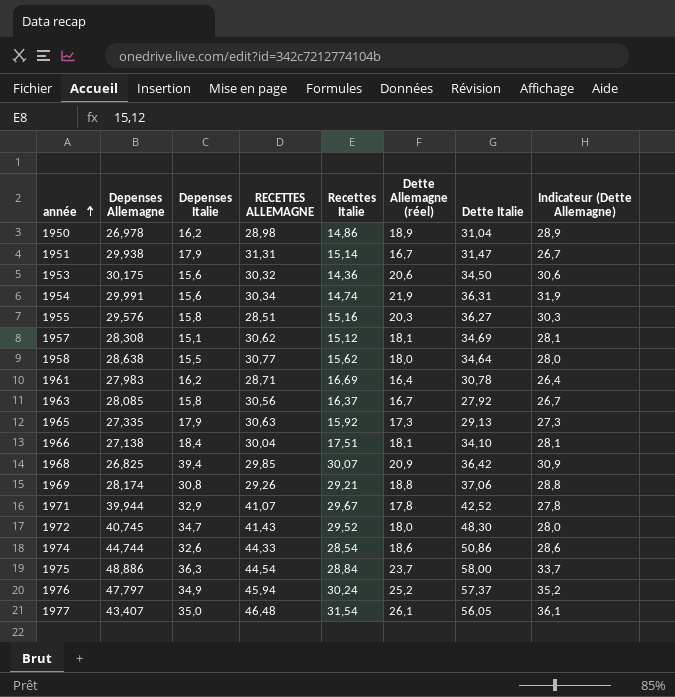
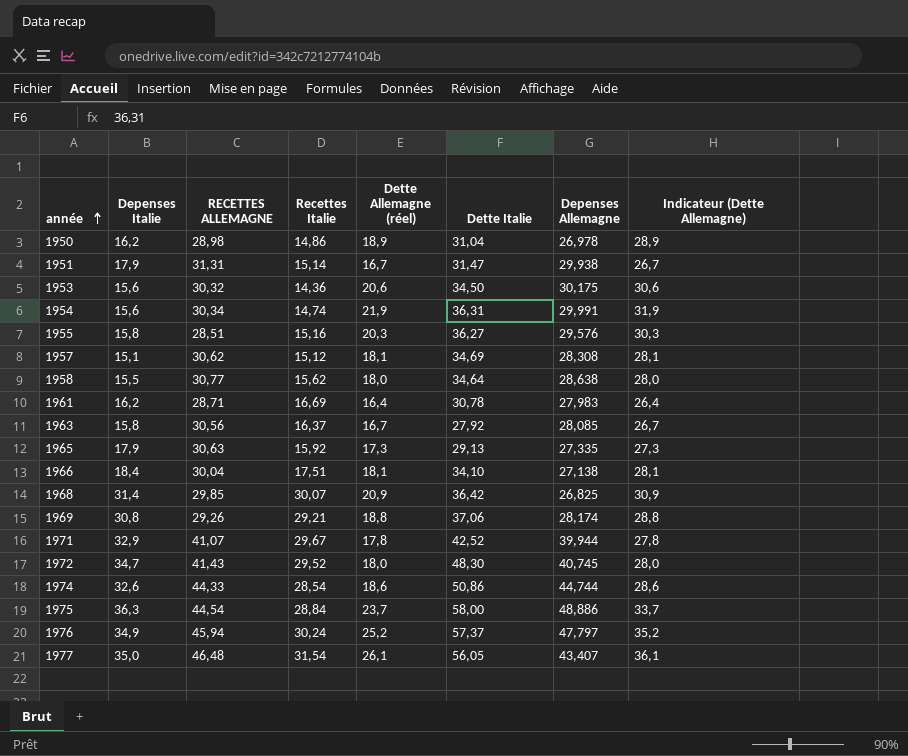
column Depenses Allemagne | position: 2 -> 7
1968 | Depenses Italie: 39,4 -> 31,4

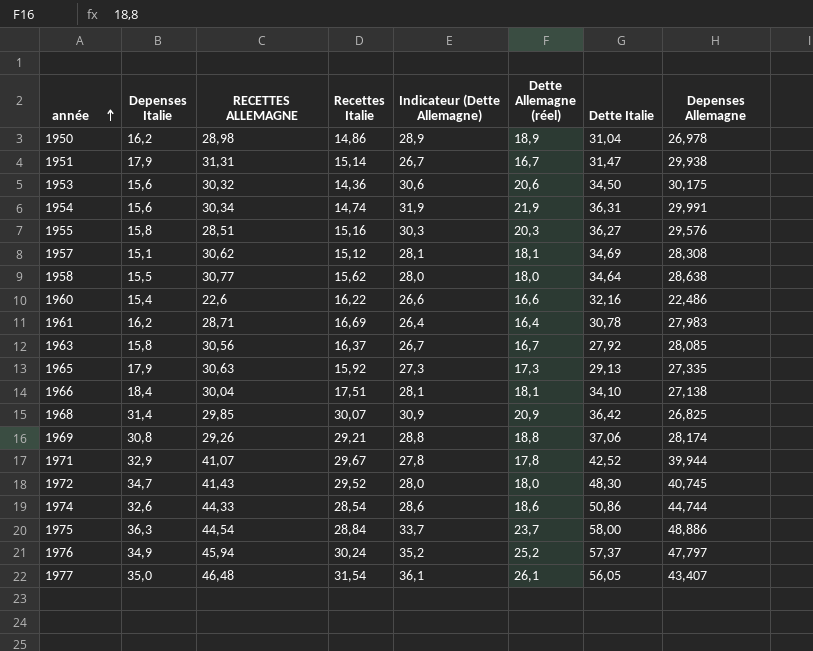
column Indicateur (Dette Allemagne) | position: 8 -> 5
row 1960: none -> 15,4 | 22,6 | 16,22 | 26,6 | 16,6 | 32,16 | 22,486

